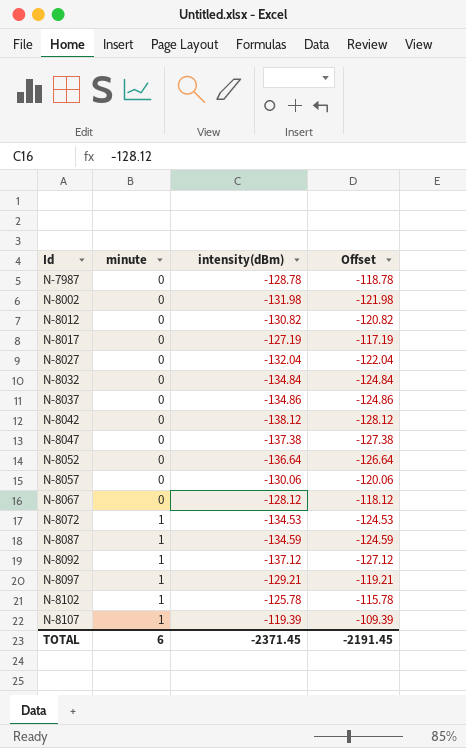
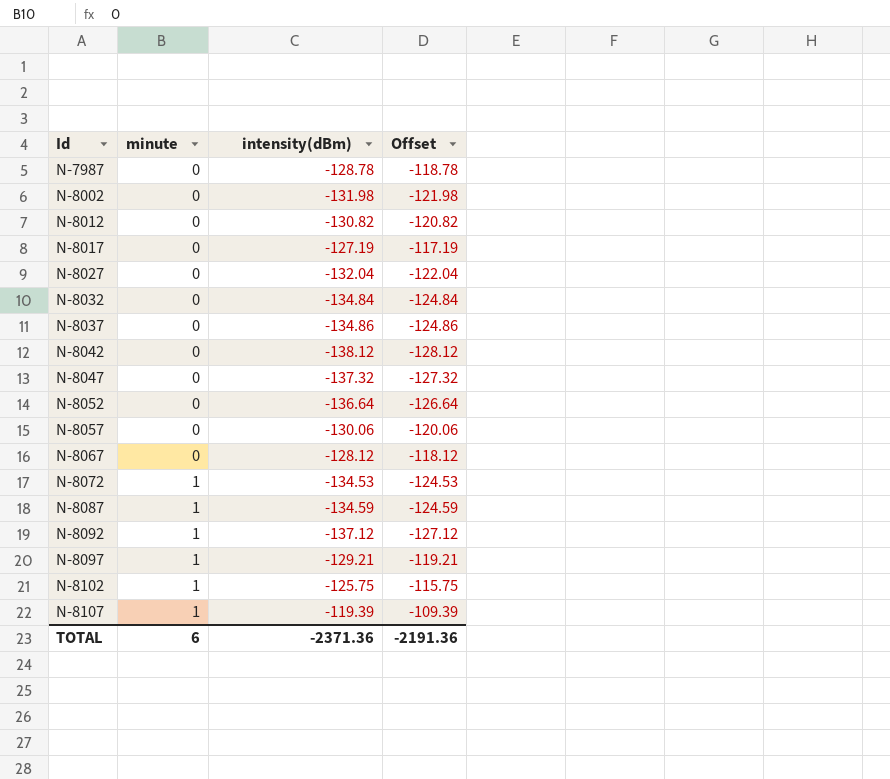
N-8047 | intensity(dBm): -137.38 -> -137.32
N-8047 | Offset: -127.38 -> -127.32
N-8102 | intensity(dBm): -125.78 -> -125.75
N-8102 | Offset: -115.78 -> -115.75
TOTAL | intensity(dBm): -2371.45 -> -2371.36
TOTAL | Offset: -2191.45 -> -2191.36

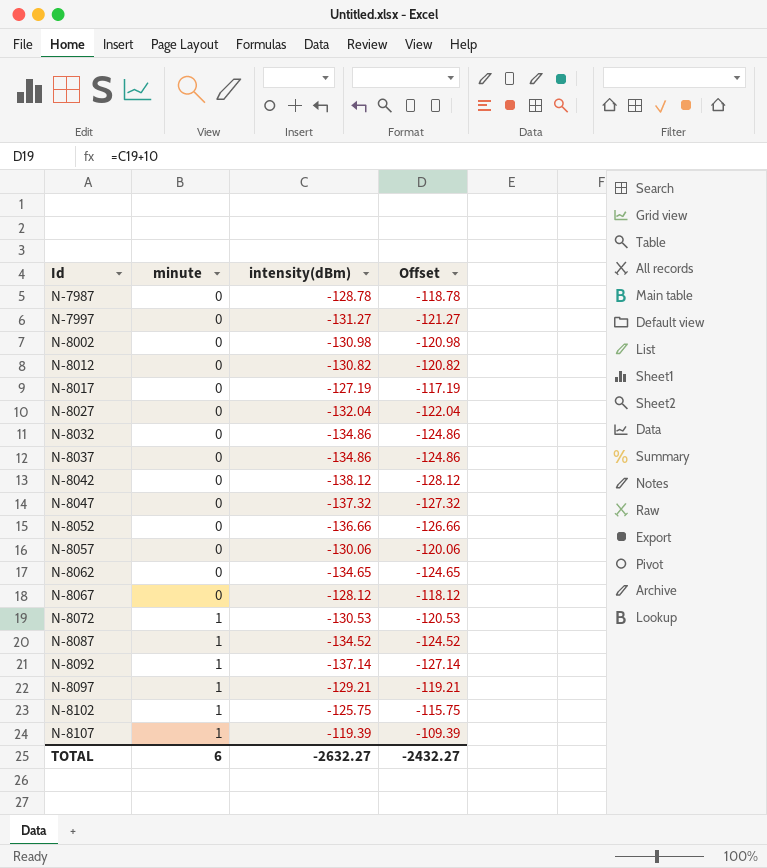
row N-7997: none -> 0 | -131.27 | -121.27
N-8002 | intensity(dBm): -131.98 -> -130.98
N-8002 | Offset: -121.98 -> -120.98
N-8032 | intensity(dBm): -134.84 -> -134.86
N-8032 | Offset: -124.84 -> -124.86
N-8052 | intensity(dBm): -136.64 -> -136.66
N-8052 | Offset: -126.64 -> -126.66
row N-8062: none -> 0 | -134.65 | -124.65
N-8072 | intensity(dBm): -134.53 -> -130.53
N-8072 | Offset: -124.53 -> -120.53
N-8087 | intensity(dBm): -134.59 -> -134.52
N-8087 | Offset: -124.59 -> -124.52
N-8092 | intensity(dBm): -137.12 -> -137.14
N-8092 | Offset: -127.12 -> -127.14
TOTAL | intensity(dBm): -2371.36 -> -2632.27
TOTAL | Offset: -2191.36 -> -2432.27

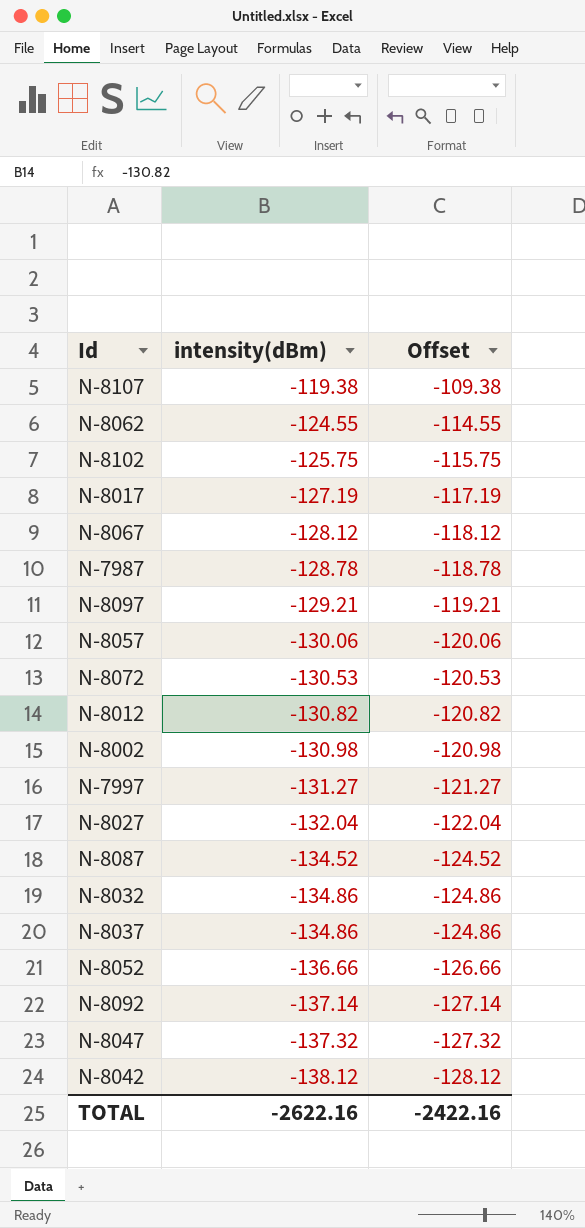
row order: Id ascending -> intensity(dBm) descending
column minute | position: 2 -> none
N-8107 | intensity(dBm): -119.39 -> -119.38
N-8107 | Offset: -109.39 -> -109.38
N-8062 | intensity(dBm): -134.65 -> -124.55
N-8062 | Offset: -124.65 -> -114.55
TOTAL | intensity(dBm): -2632.27 -> -2622.16
TOTAL | Offset: -2432.27 -> -2422.16

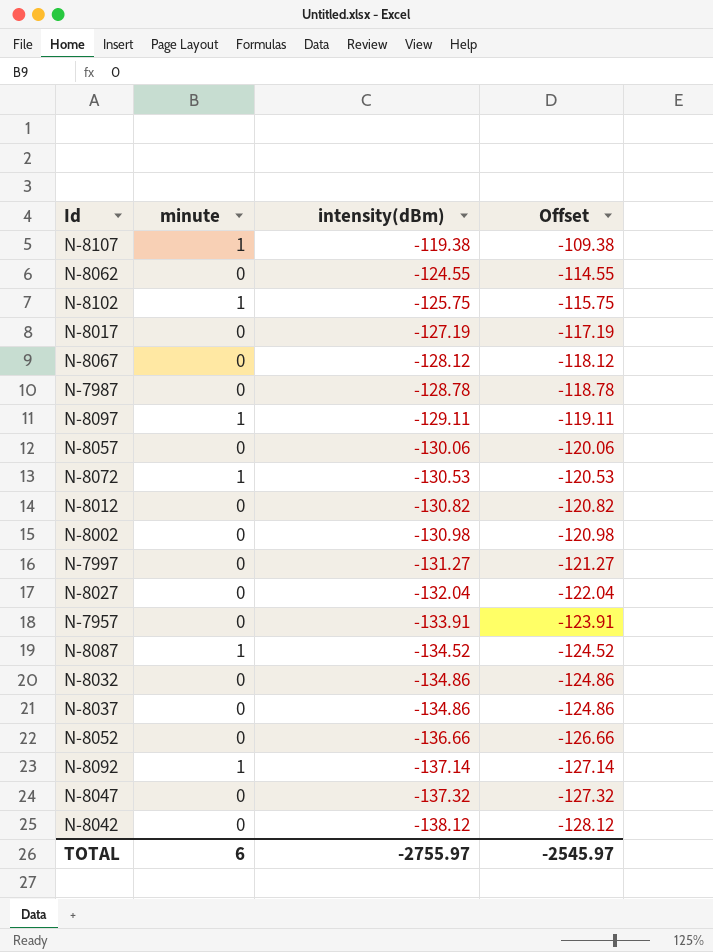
column minute | position: none -> 2
N-8097 | intensity(dBm): -129.21 -> -129.11
N-8097 | Offset: -119.21 -> -119.11
row N-7957: none -> 0 | -133.91 | -123.91
TOTAL | intensity(dBm): -2622.16 -> -2755.97
TOTAL | Offset: -2422.16 -> -2545.97

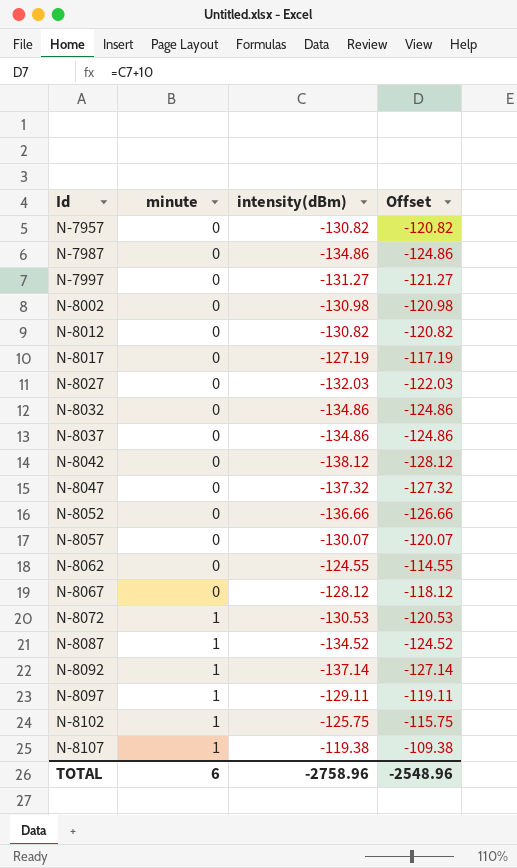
row order: intensity(dBm) descending -> Id ascending
N-7957 | intensity(dBm): -133.91 -> -130.82
N-7957 | Offset: -123.91 -> -120.82
N-7987 | intensity(dBm): -128.78 -> -134.86
N-7987 | Offset: -118.78 -> -124.86
N-8027 | intensity(dBm): -132.04 -> -132.03
N-8027 | Offset: -122.04 -> -122.03
N-8057 | intensity(dBm): -130.06 -> -130.07
N-8057 | Offset: -120.06 -> -120.07
TOTAL | intensity(dBm): -2755.97 -> -2758.96
TOTAL | Offset: -2545.97 -> -2548.96

